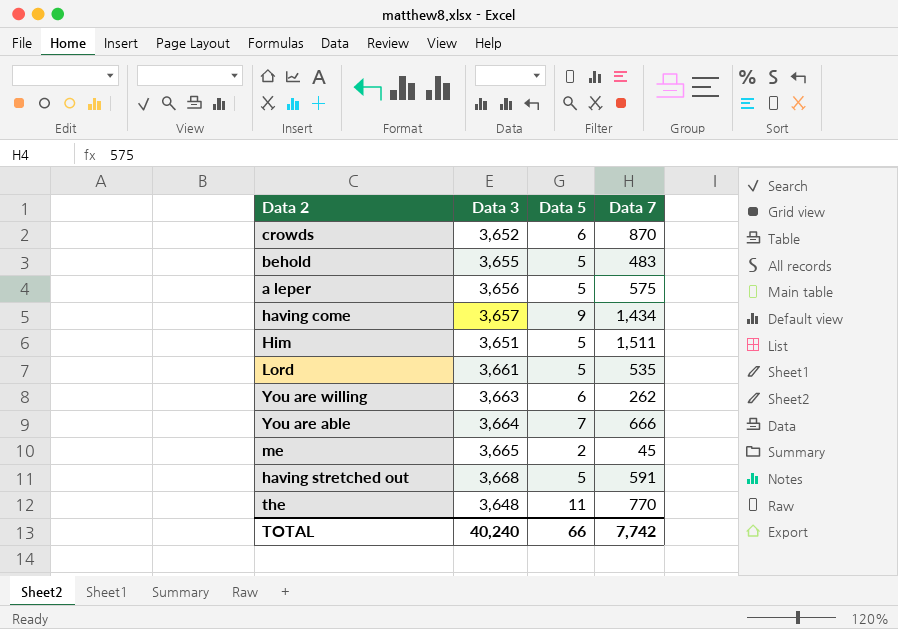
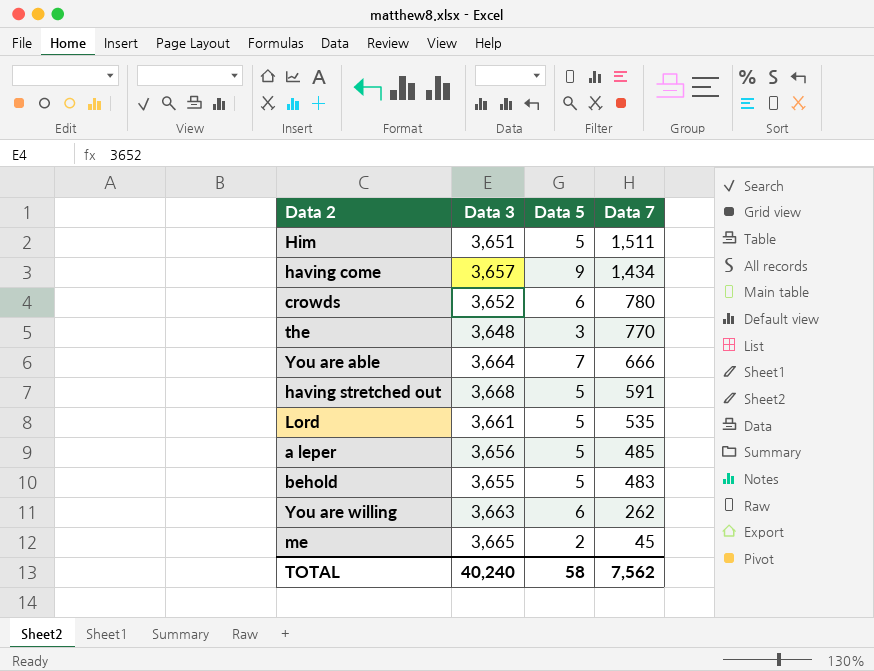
row order: none -> Data 7 descending
crowds | Data 7: 870 -> 780
the | Data 5: 11 -> 3
a leper | Data 7: 575 -> 485
TOTAL | Data 5: 66 -> 58
TOTAL | Data 7: 7,742 -> 7,562

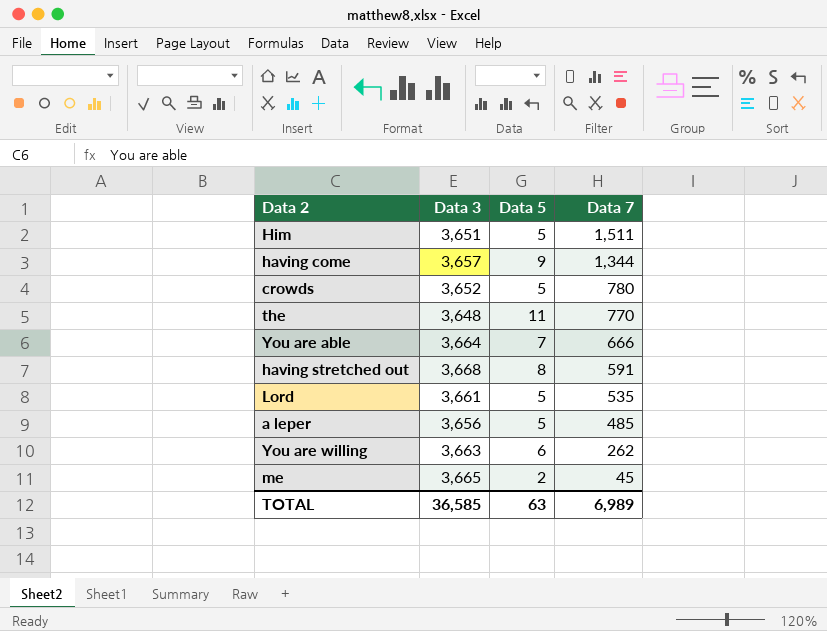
row behold: 3,655 | 5 | 483 -> none
having come | Data 7: 1,434 -> 1,344
crowds | Data 5: 6 -> 5
the | Data 5: 3 -> 11
having stretched out | Data 5: 5 -> 8
TOTAL | Data 3: 40,240 -> 36,585
TOTAL | Data 5: 58 -> 63
TOTAL | Data 7: 7,562 -> 6,989

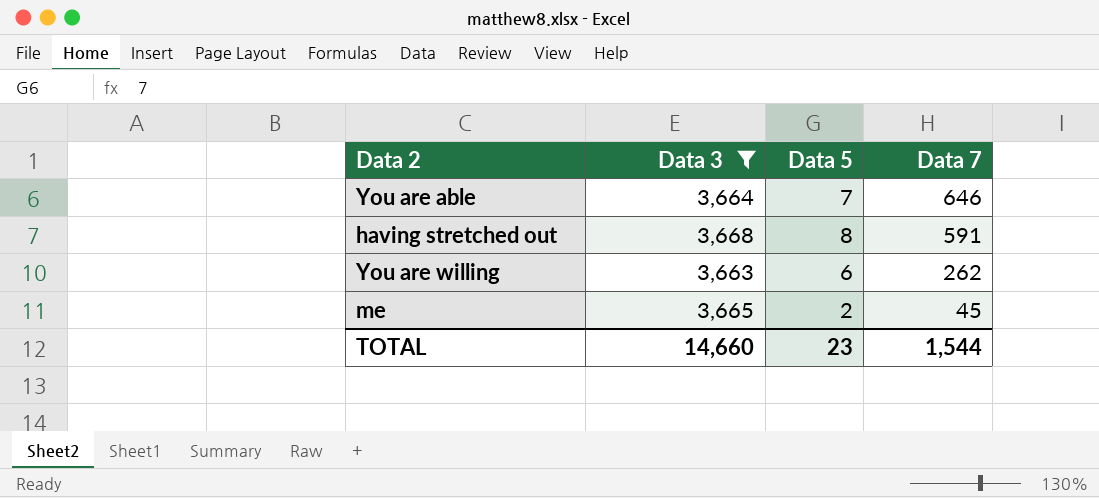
filter: none -> Data 3 >= 3,663
You are able | Data 7: 666 -> 646
TOTAL | Data 3: 36,585 -> 14,660
TOTAL | Data 5: 63 -> 23
TOTAL | Data 7: 6,989 -> 1,544

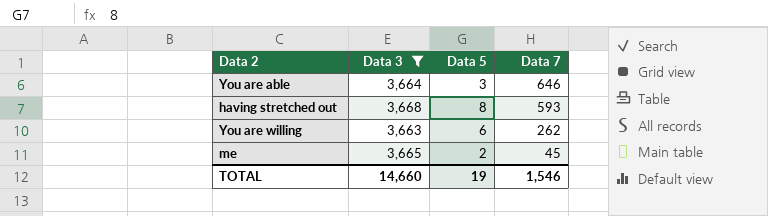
You are able | Data 5: 7 -> 3
having stretched out | Data 7: 591 -> 593
TOTAL | Data 5: 23 -> 19
TOTAL | Data 7: 1,544 -> 1,546

